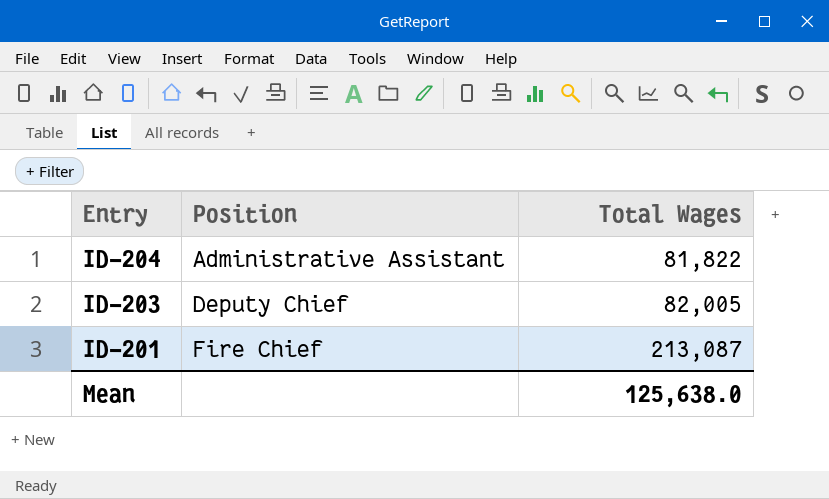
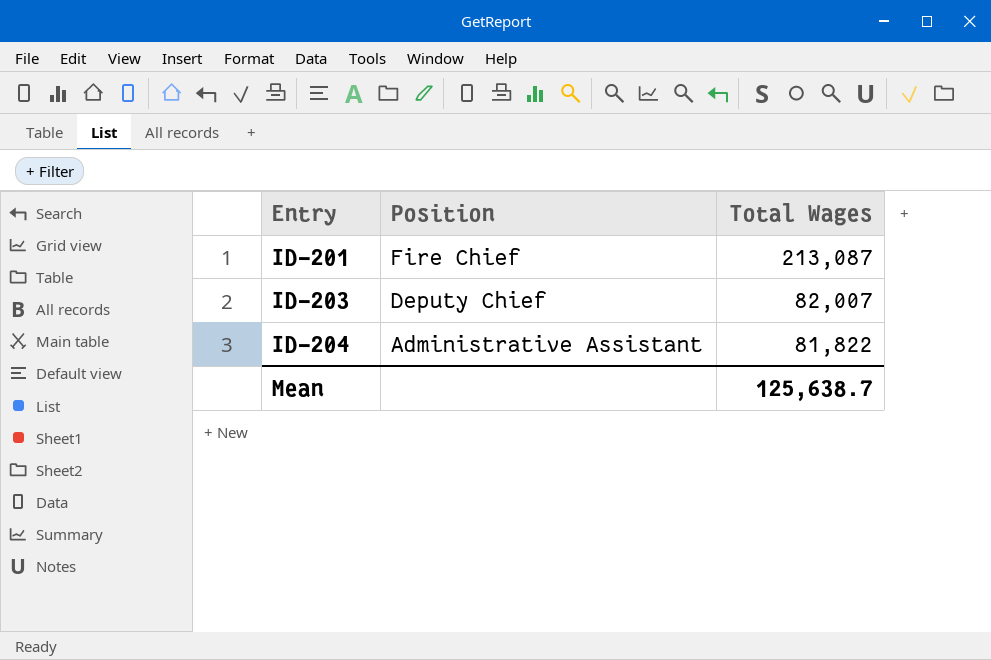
row order: Entry descending -> Entry ascending
ID-203 | Total Wages: 82,005 -> 82,007
Mean | Total Wages: 125,638.0 -> 125,638.7

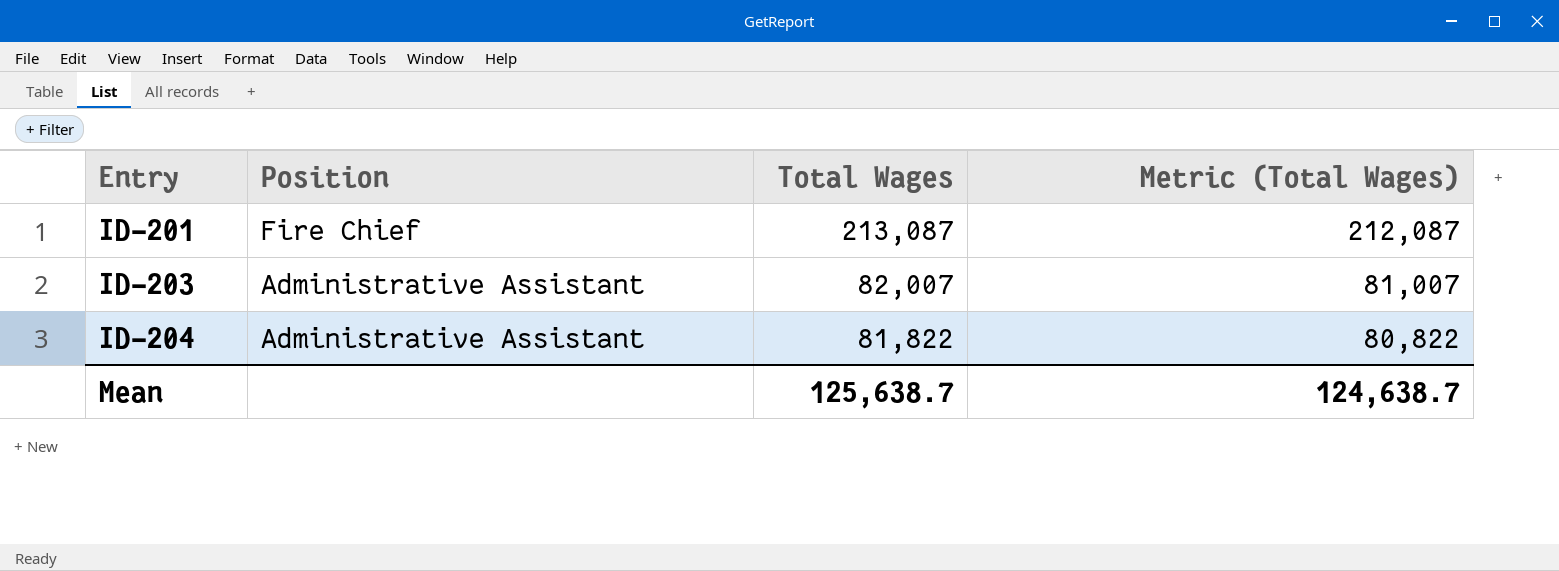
column Metric (Total Wages) | formula: none -> [Total Wages] - 1000
ID-203 | Position: Deputy Chief -> Administrative Assistant

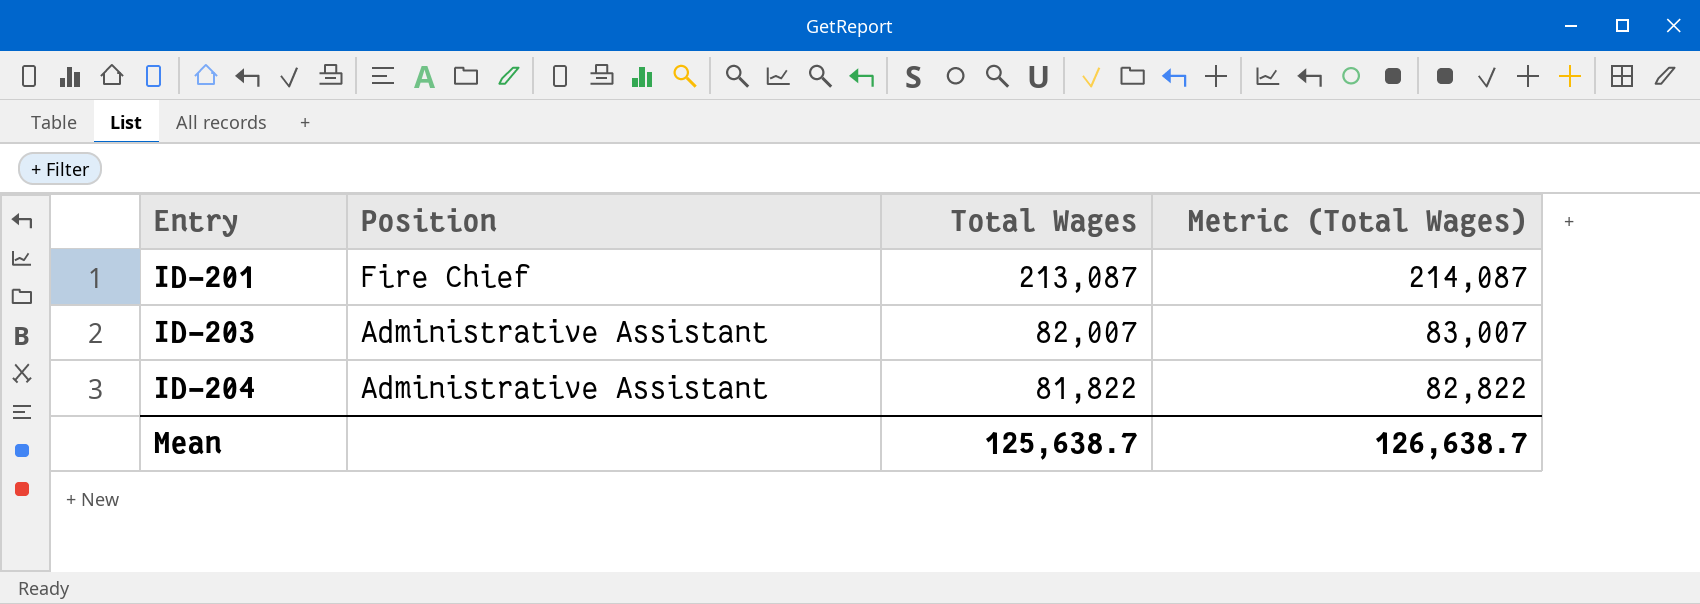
column Metric (Total Wages) | formula: [Total Wages] - 1000 -> [Total Wages] + 1000
Mean | Metric (Total Wages): 124,638.7 -> 126,638.7

